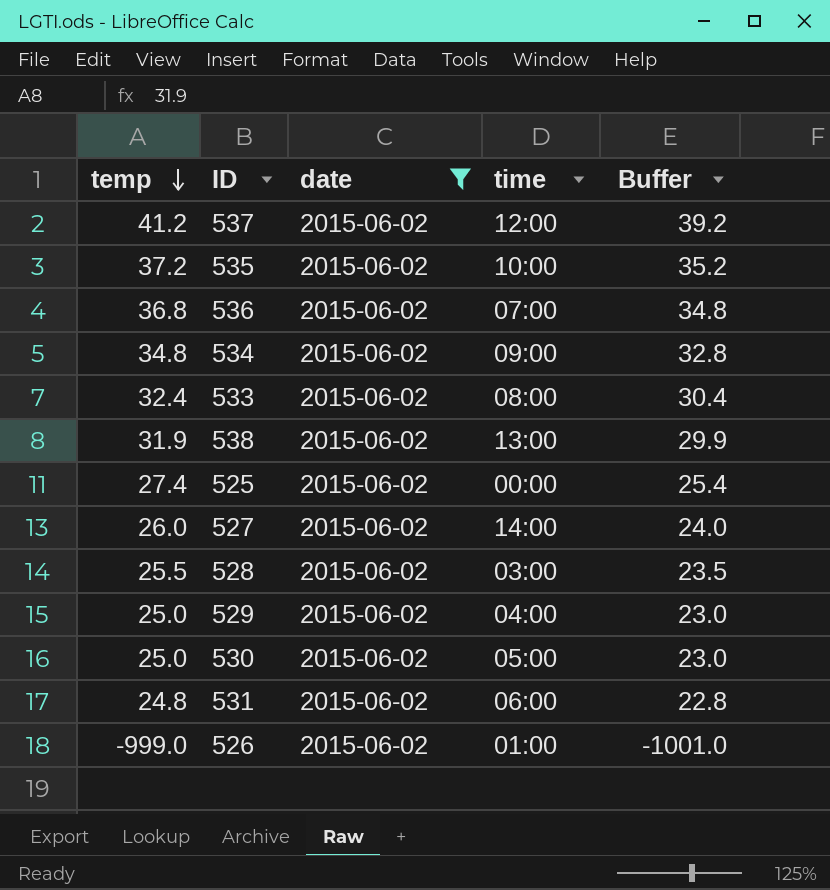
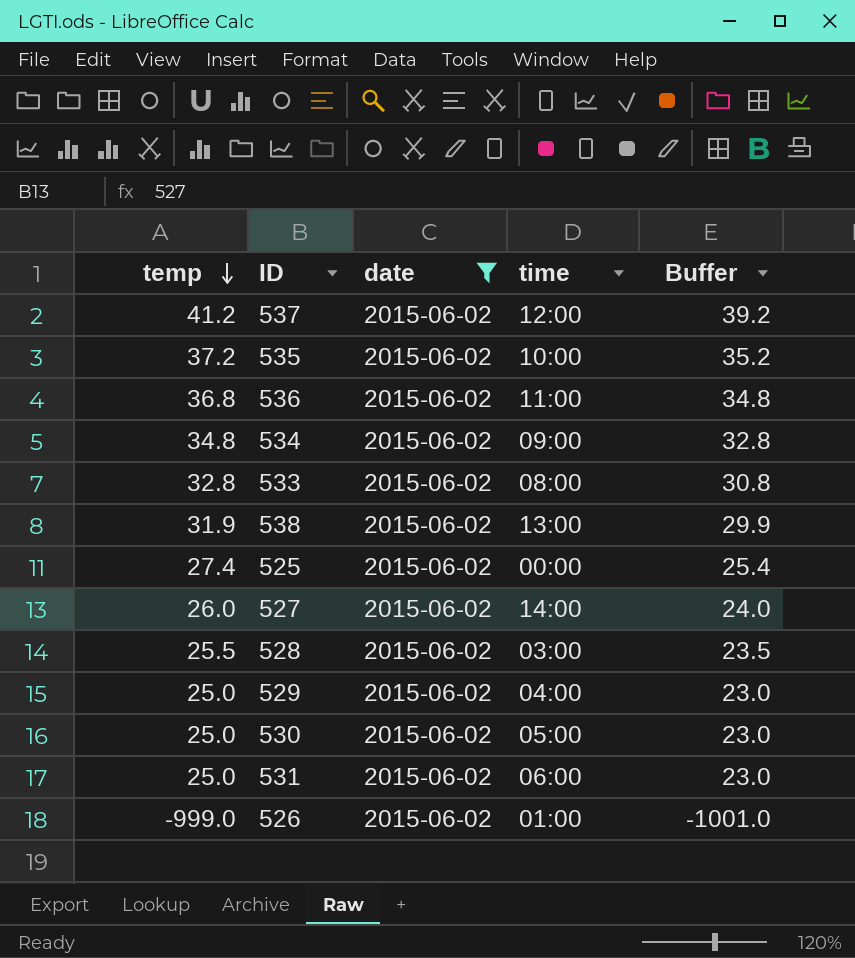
536 | time: 07:00 -> 11:00
533 | temp: 32.4 -> 32.8
533 | Buffer: 30.4 -> 30.8
531 | temp: 24.8 -> 25.0
531 | Buffer: 22.8 -> 23.0

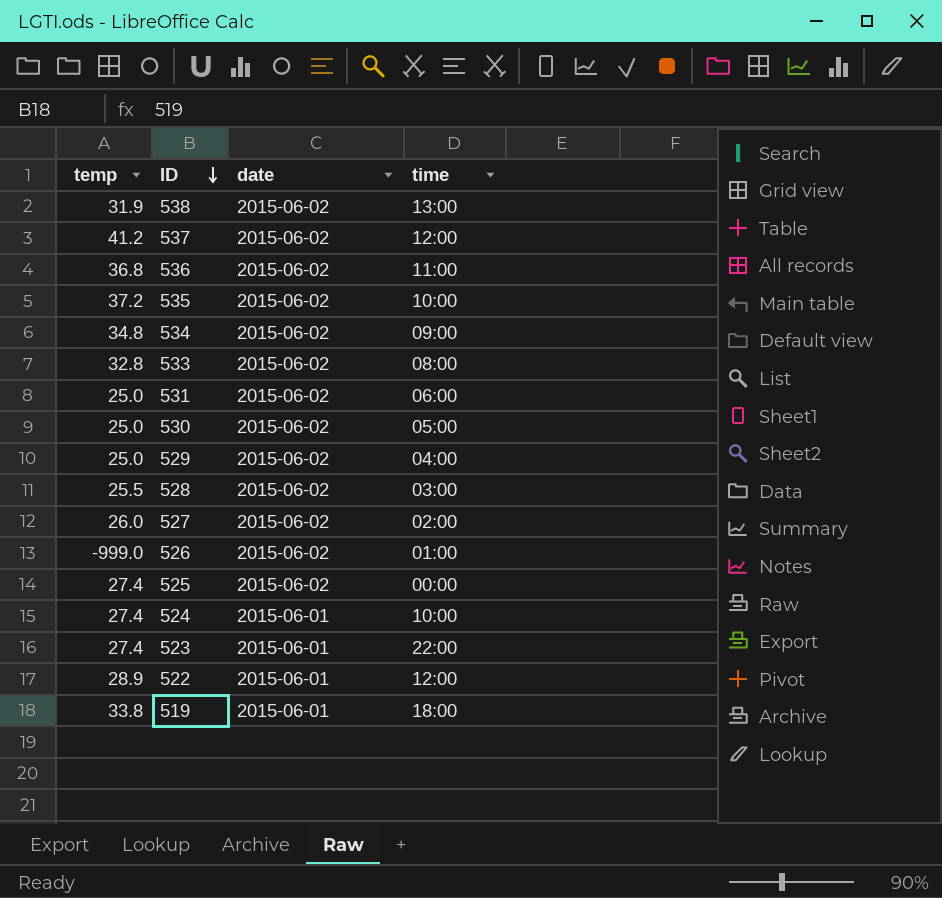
filter: date = 2015-06-02 -> none
row order: temp descending -> ID descending
column Buffer | formula: [temp] - 2 -> none
527 | time: 14:00 -> 02:00

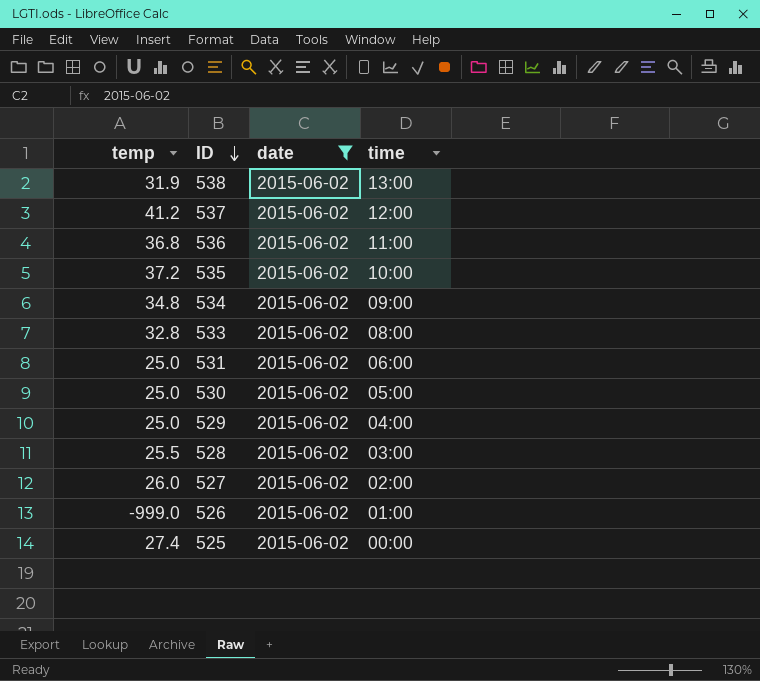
filter: none -> date = 2015-06-02

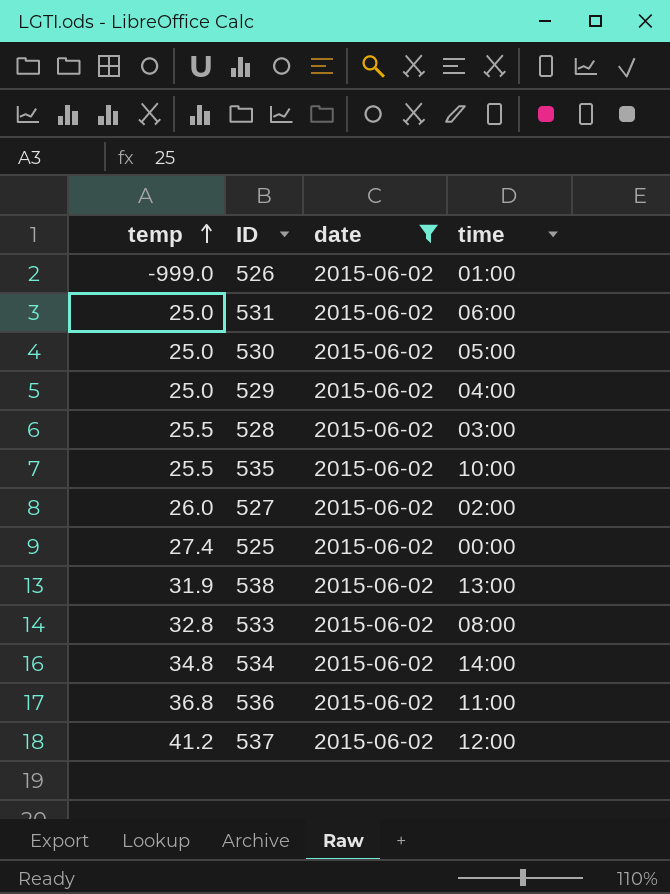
row order: ID descending -> temp ascending
535 | temp: 37.2 -> 25.5
534 | time: 09:00 -> 14:00

